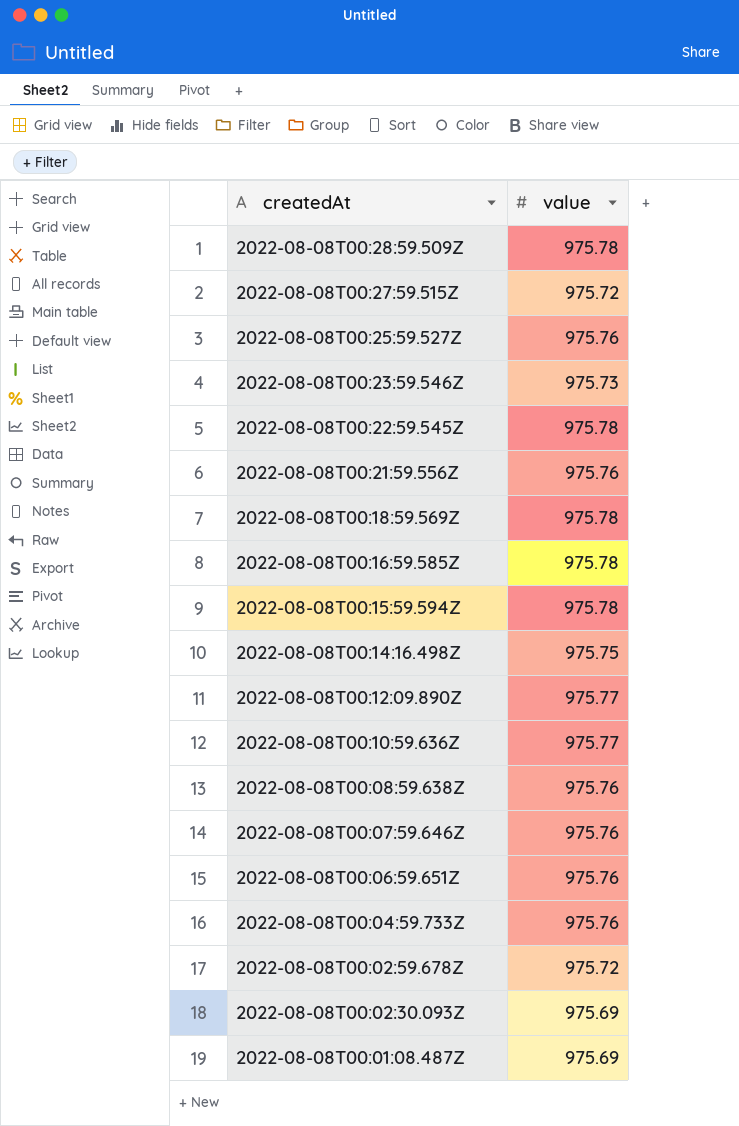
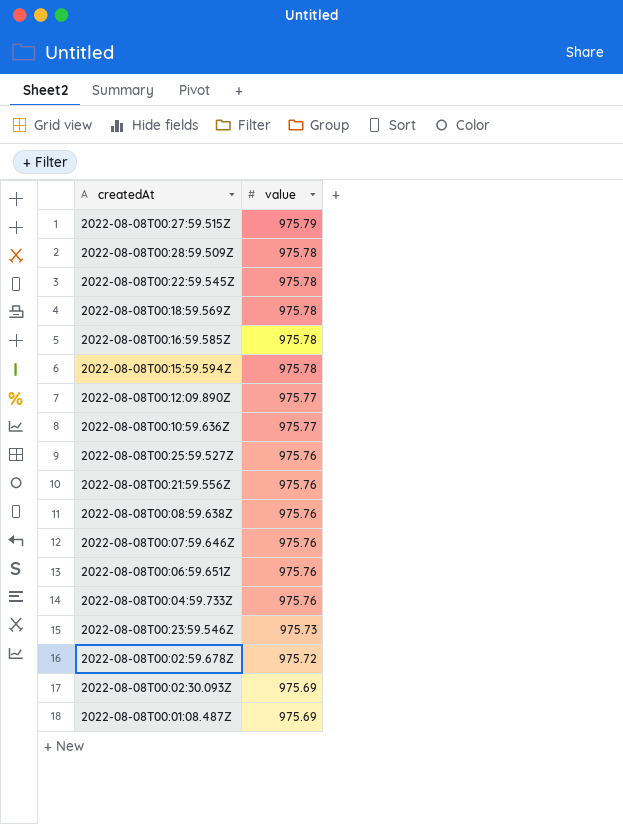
row order: createdAt descending -> value descending
row 2022-08-08T00:14:16.498Z: 975.75 -> none
2022-08-08T00:27:59.515Z | value: 975.72 -> 975.79

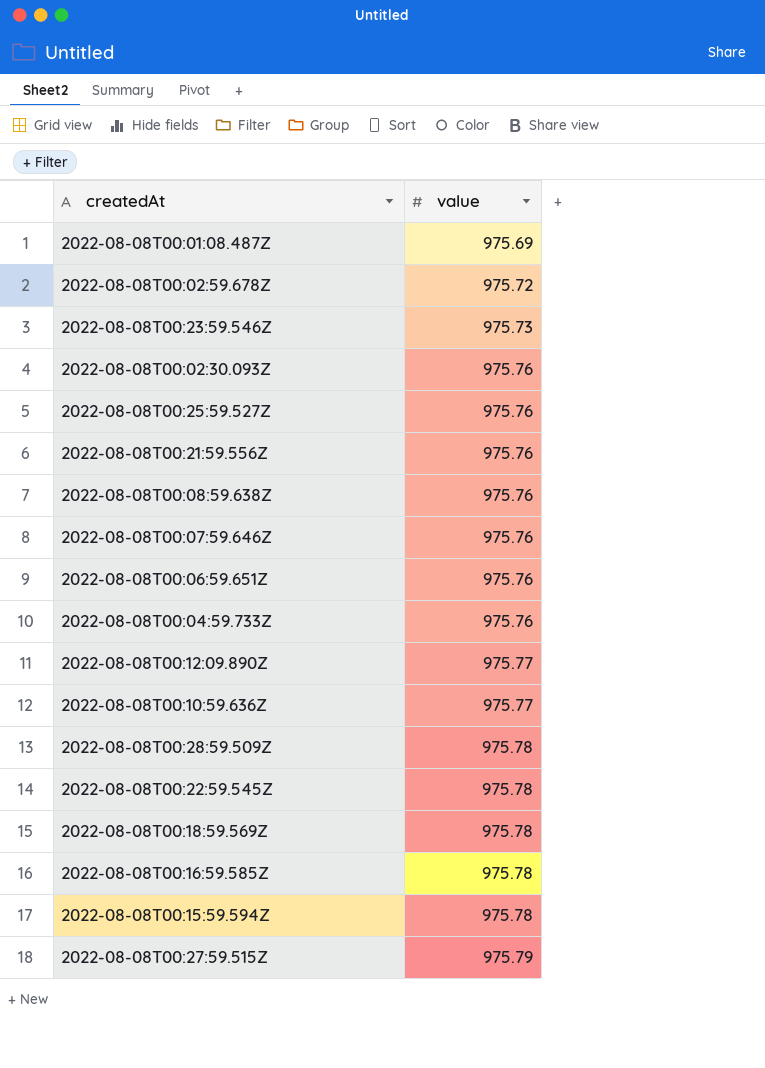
row order: value descending -> value ascending
2022-08-08T00:02:30.093Z | value: 975.69 -> 975.76

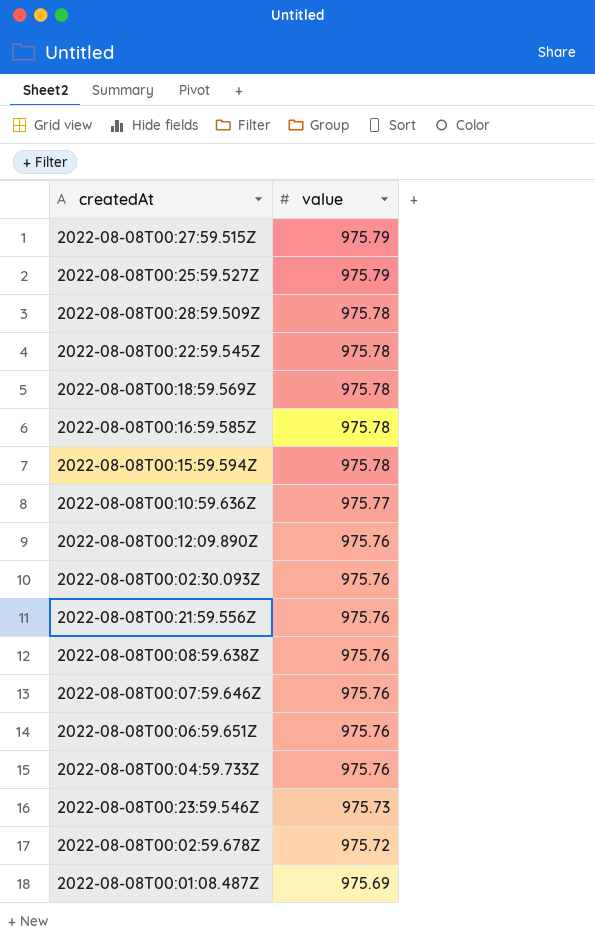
row order: value ascending -> value descending
2022-08-08T00:25:59.527Z | value: 975.76 -> 975.79
2022-08-08T00:12:09.890Z | value: 975.77 -> 975.76

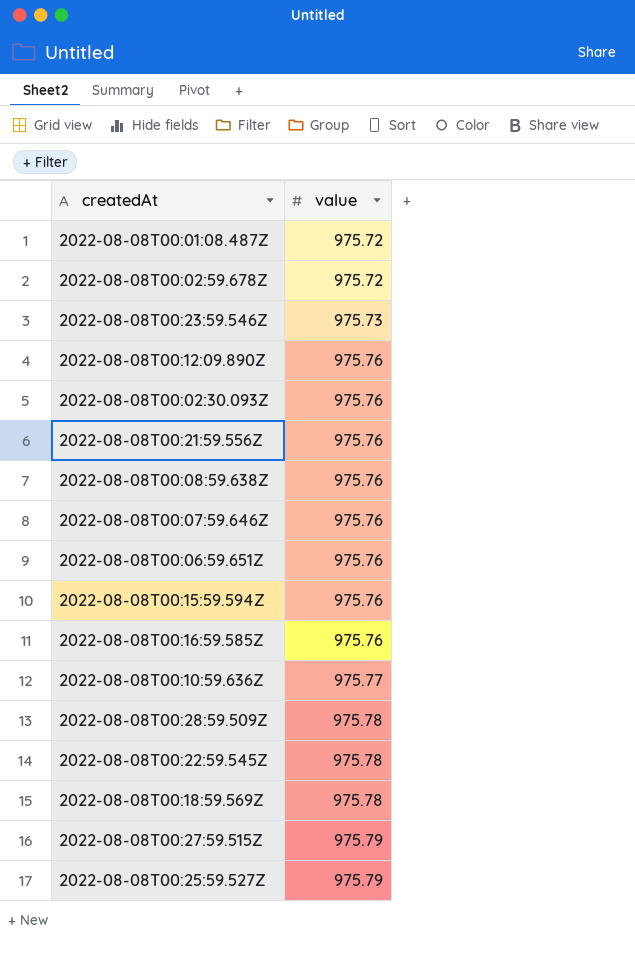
row order: value descending -> value ascending
row 2022-08-08T00:04:59.733Z: 975.76 -> none
2022-08-08T00:01:08.487Z | value: 975.69 -> 975.72
2022-08-08T00:15:59.594Z | value: 975.78 -> 975.76
2022-08-08T00:16:59.585Z | value: 975.78 -> 975.76

